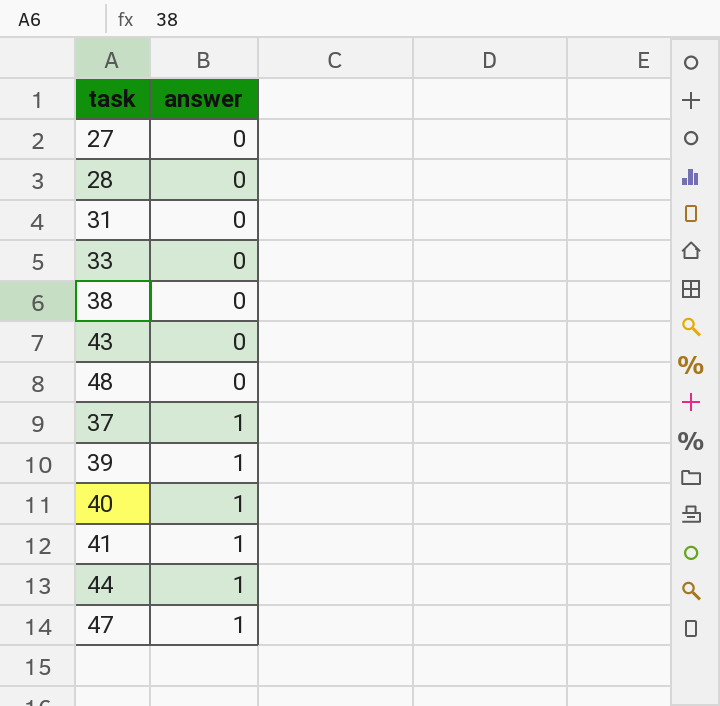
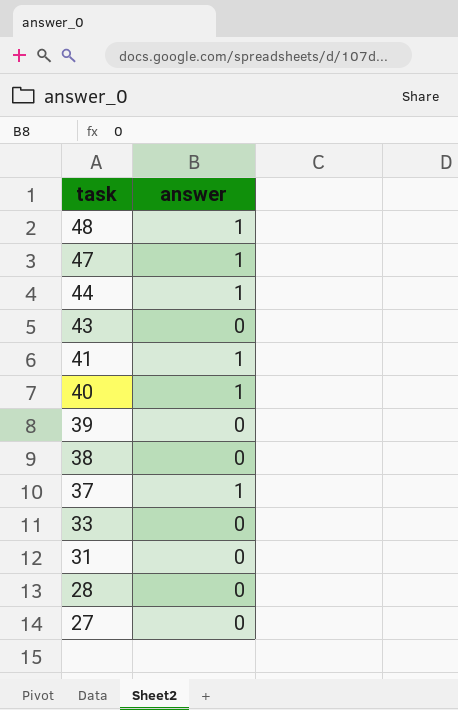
row order: answer ascending -> task descending
48 | answer: 0 -> 1
39 | answer: 1 -> 0

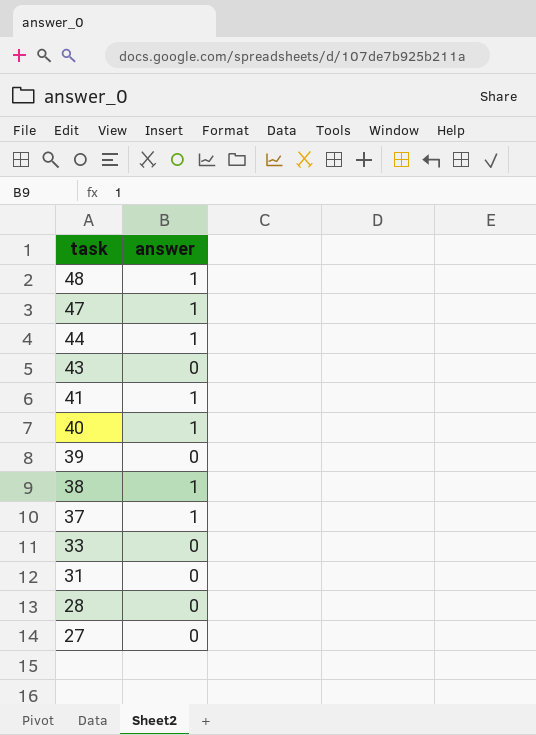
38 | answer: 0 -> 1

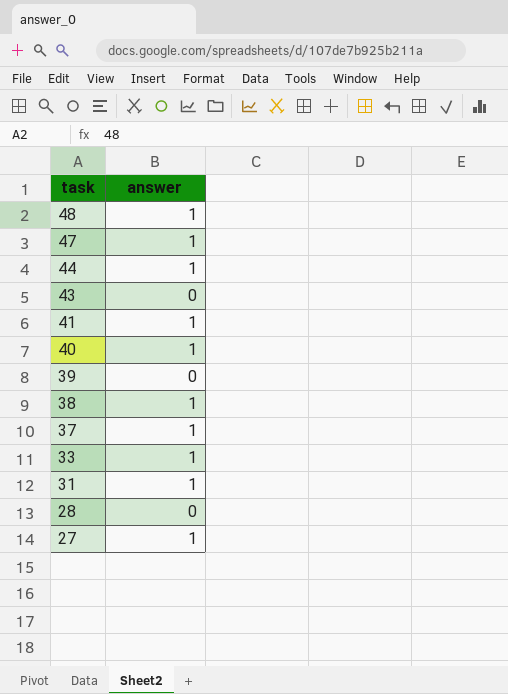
33 | answer: 0 -> 1
31 | answer: 0 -> 1
27 | answer: 0 -> 1

